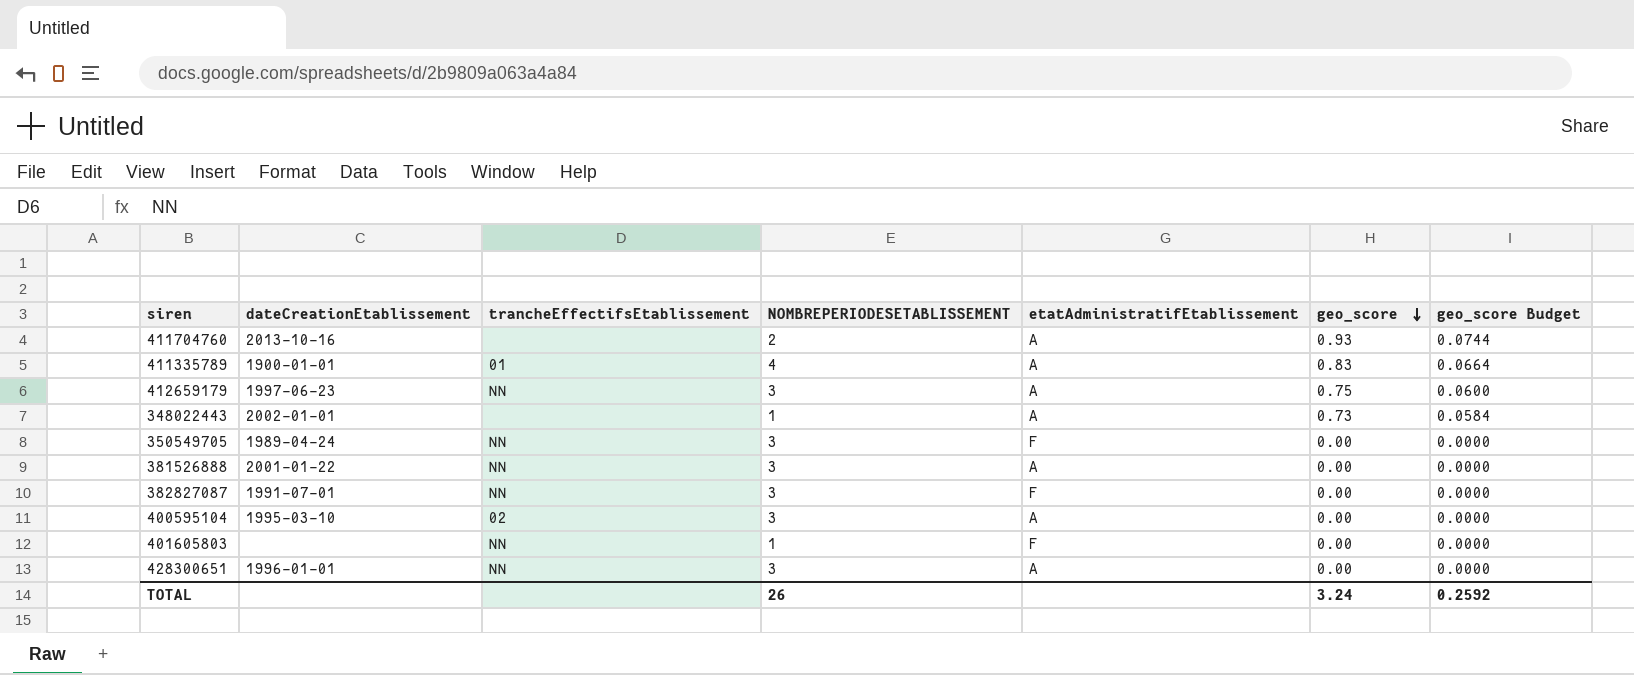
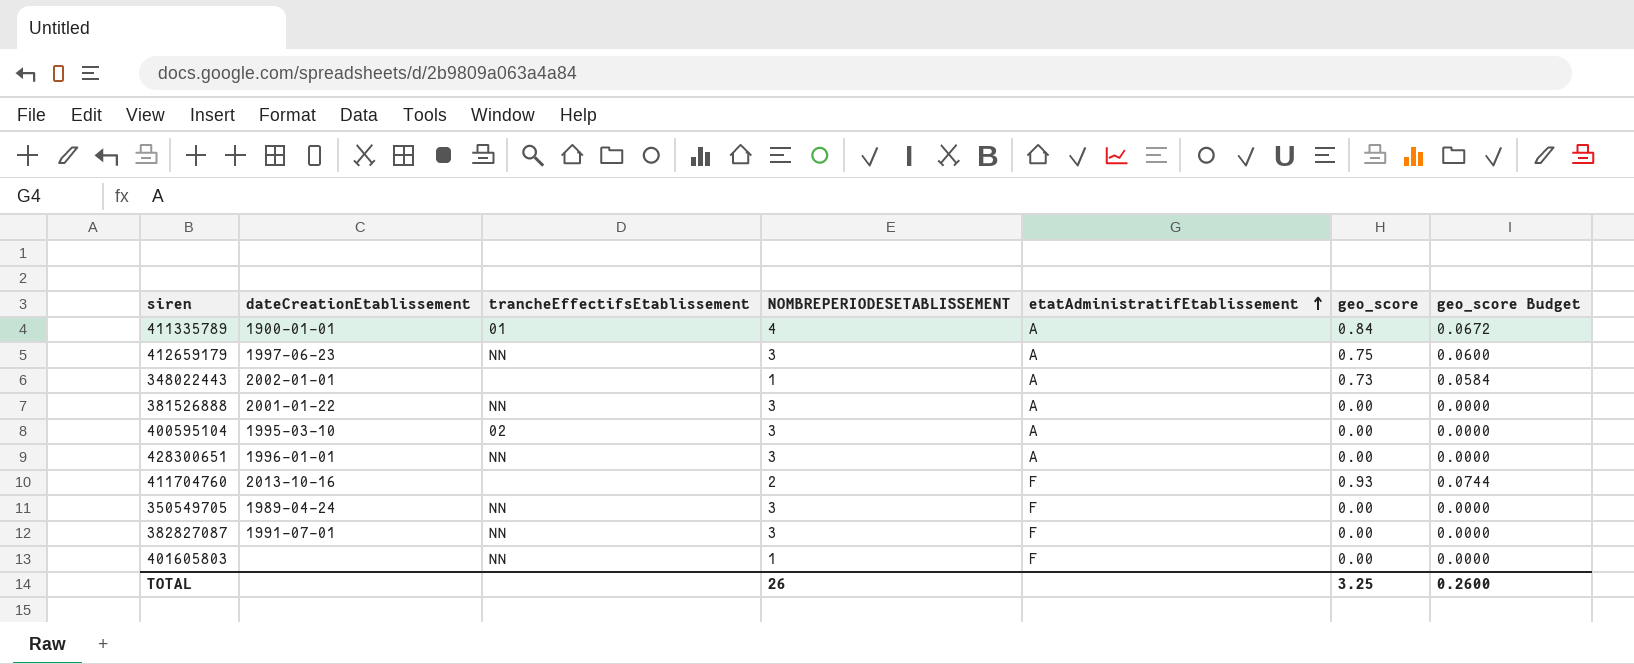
row order: geo_score descending -> etatAdministratifEtablissement ascending
411335789 | geo_score: 0.83 -> 0.84
411335789 | geo_score Budget: 0.0664 -> 0.0672
411704760 | etatAdministratifEtablissement: A -> F
TOTAL | geo_score: 3.24 -> 3.25
TOTAL | geo_score Budget: 0.2592 -> 0.2600

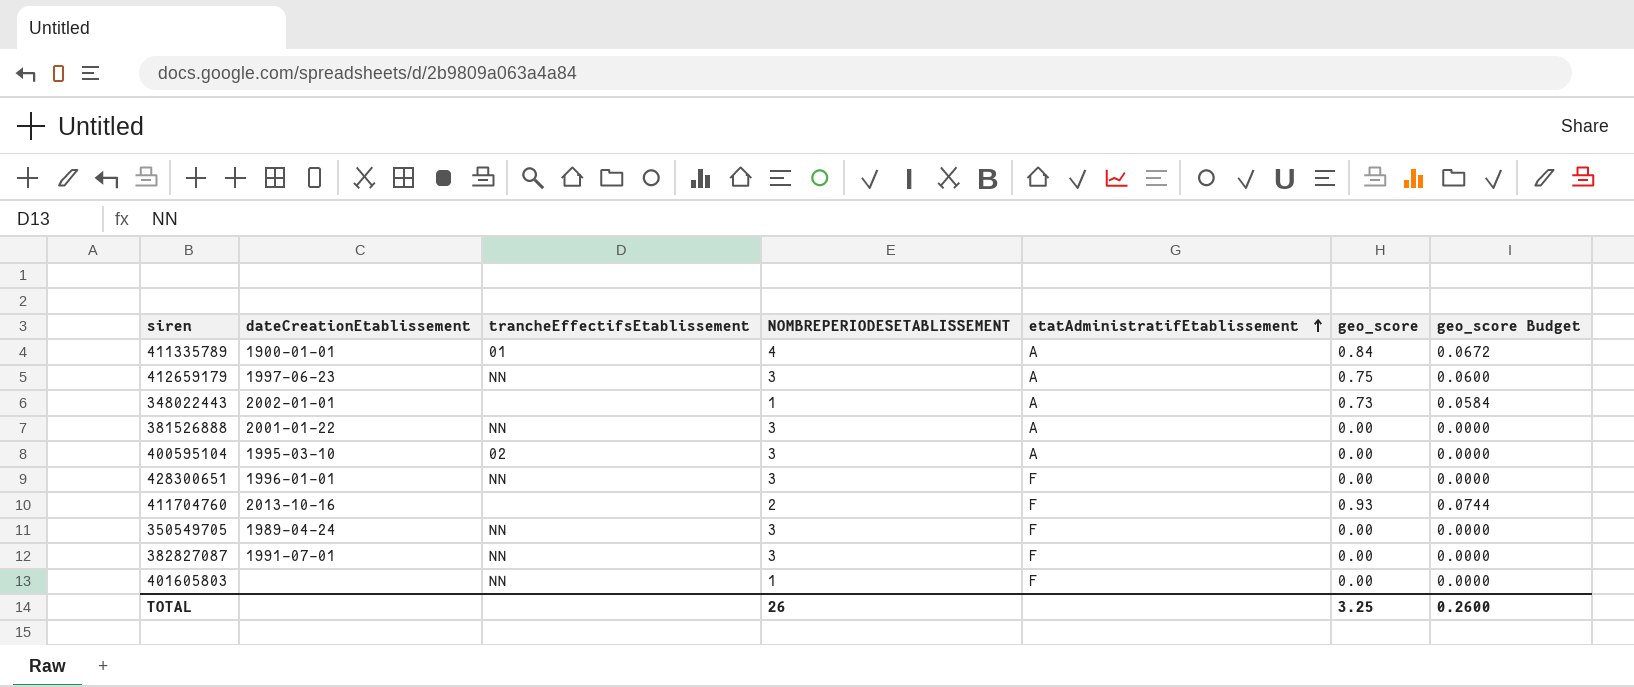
428300651 | etatAdministratifEtablissement: A -> F

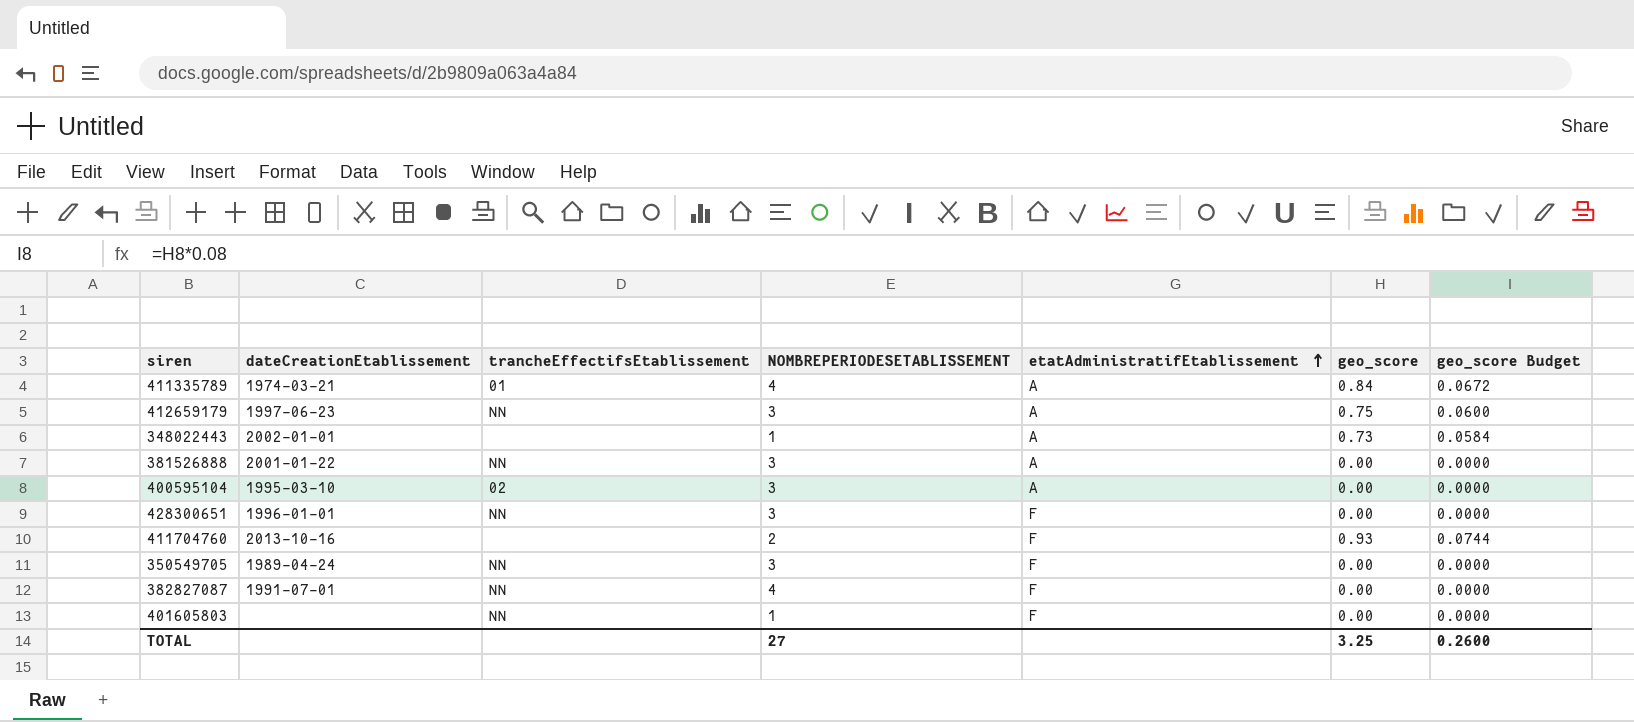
411335789 | dateCreationEtablissement: 1900-01-01 -> 1974-03-21
382827087 | NOMBREPERIODESETABLISSEMENT: 3 -> 4
TOTAL | NOMBREPERIODESETABLISSEMENT: 26 -> 27

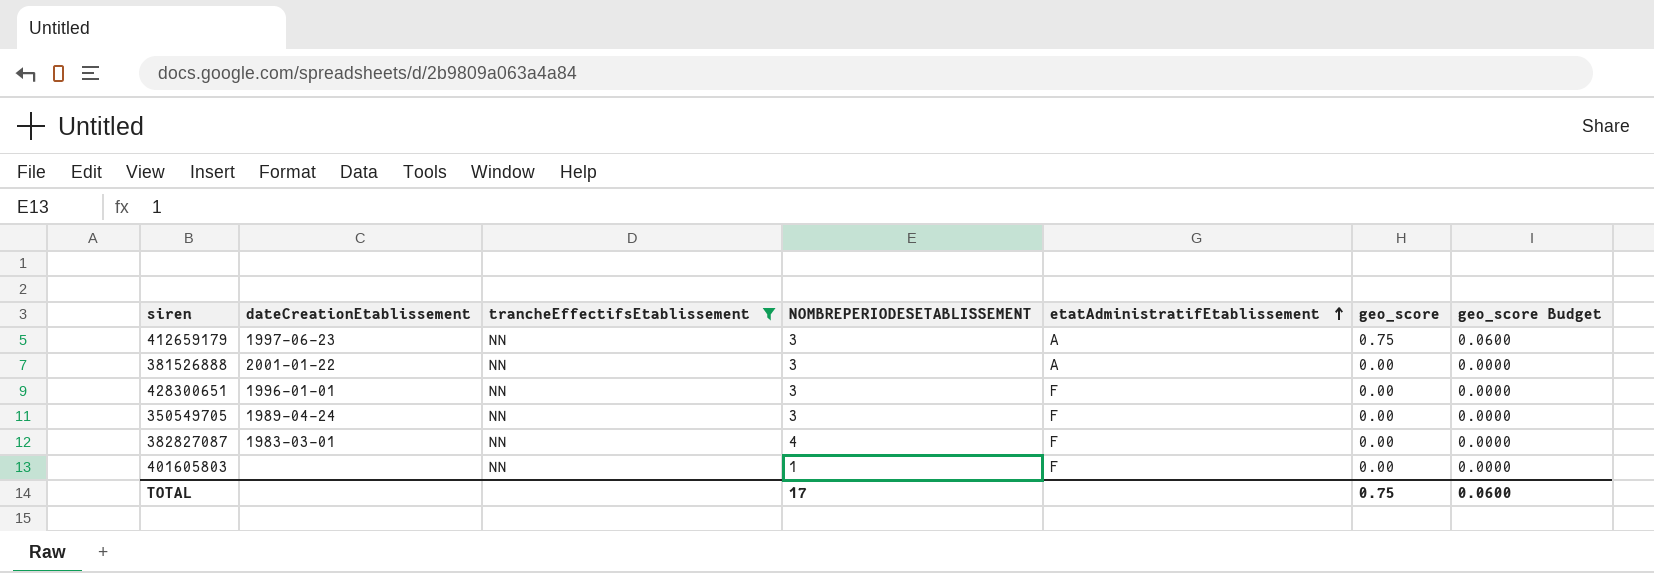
filter: none -> trancheEffectifsEtablissement = NN
382827087 | dateCreationEtablissement: 1991-07-01 -> 1983-03-01
TOTAL | NOMBREPERIODESETABLISSEMENT: 27 -> 17
TOTAL | geo_score: 3.25 -> 0.75
TOTAL | geo_score Budget: 0.2600 -> 0.0600

